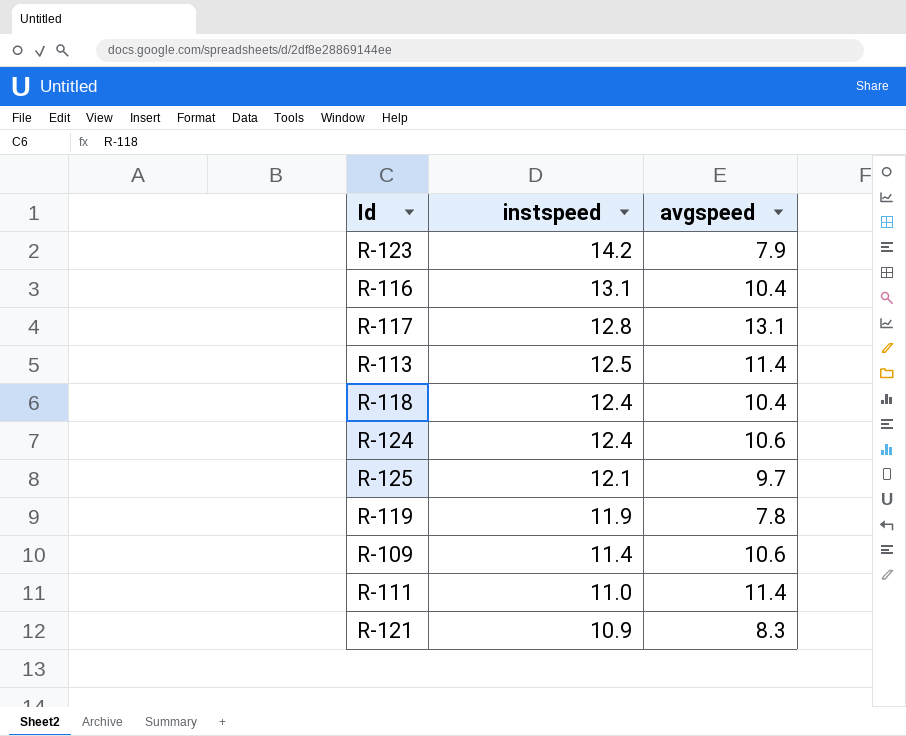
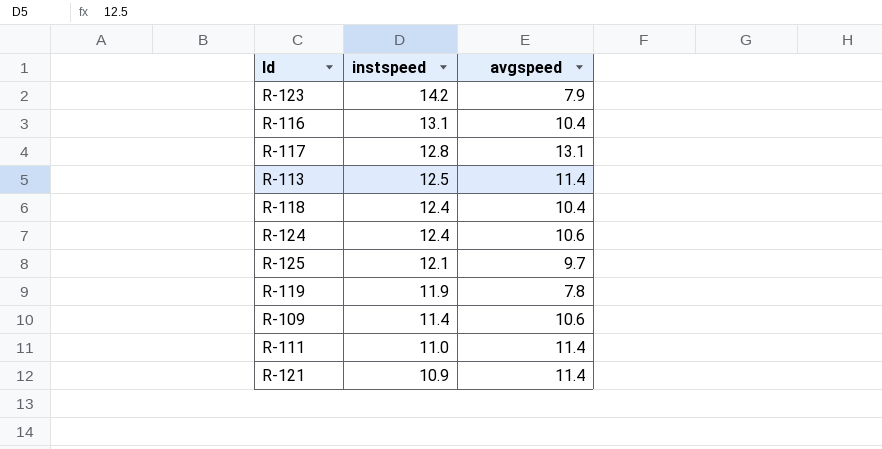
R-121 | avgspeed: 8.3 -> 11.4

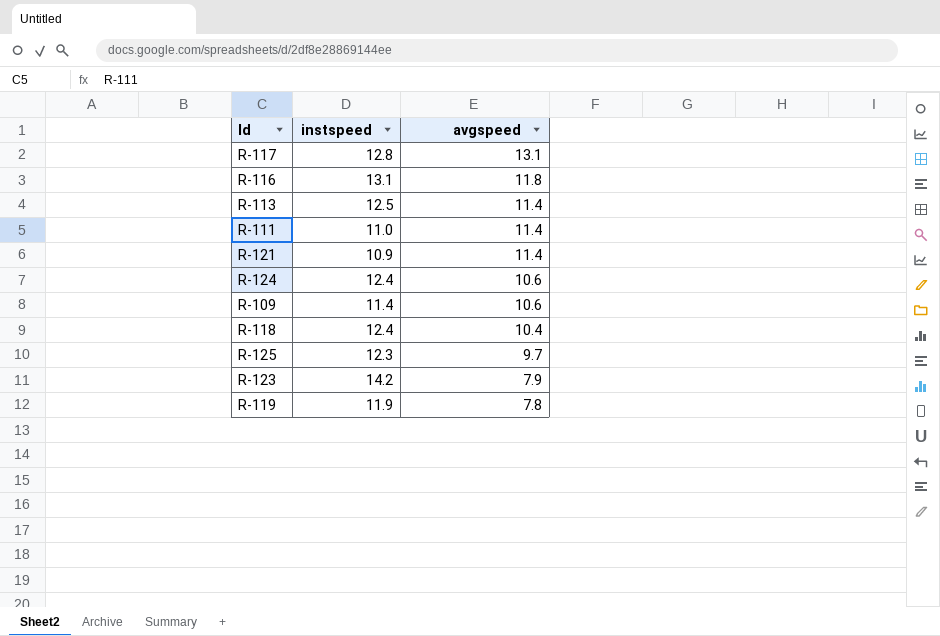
row order: instspeed descending -> avgspeed descending
R-116 | avgspeed: 10.4 -> 11.8
R-125 | instspeed: 12.1 -> 12.3

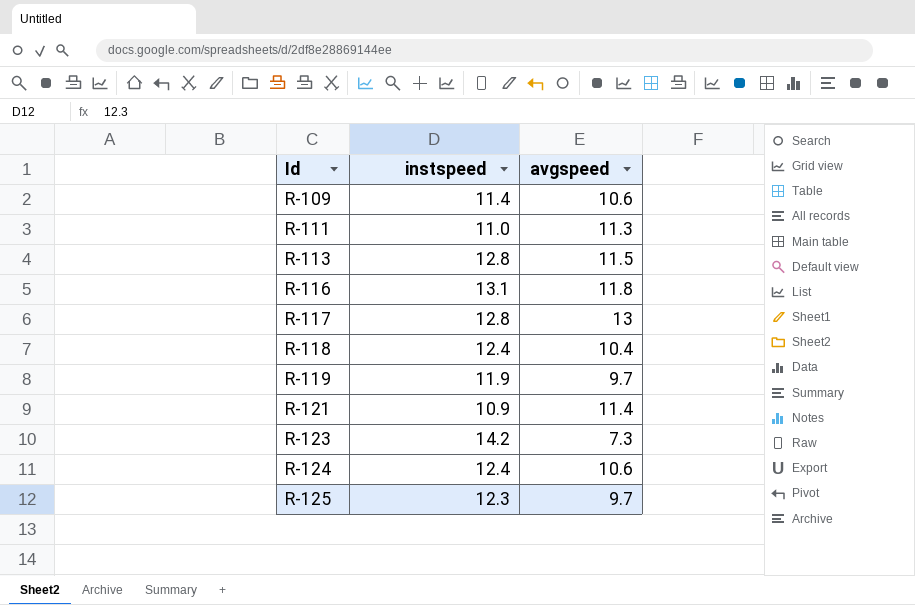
row order: avgspeed descending -> Id ascending
R-111 | avgspeed: 11.4 -> 11.3
R-113 | instspeed: 12.5 -> 12.8
R-113 | avgspeed: 11.4 -> 11.5
R-117 | avgspeed: 13.1 -> 13
R-119 | avgspeed: 7.8 -> 9.7
R-123 | avgspeed: 7.9 -> 7.3

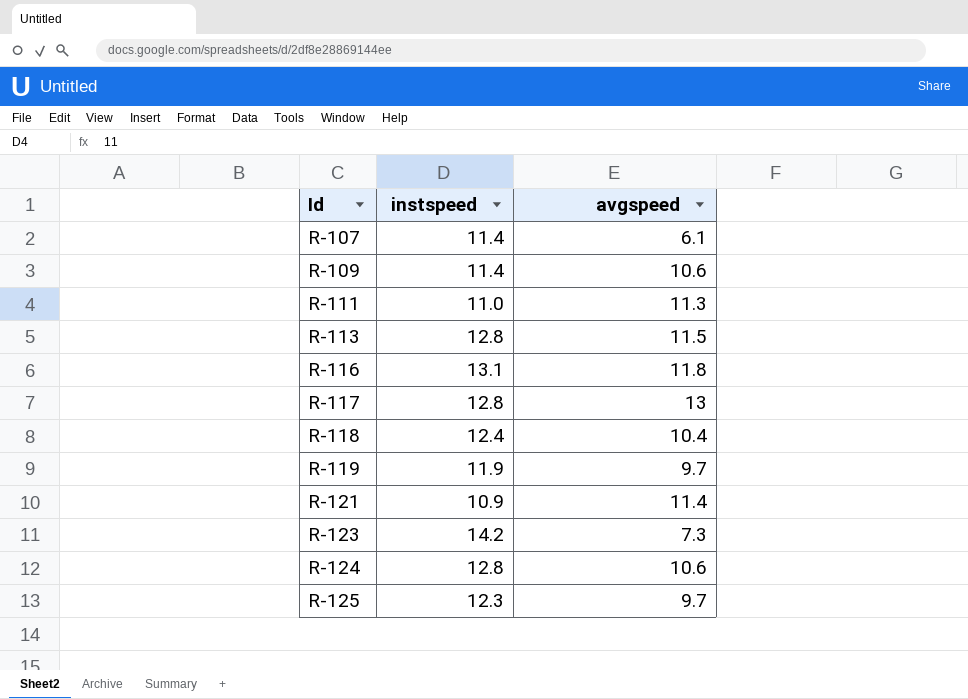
row R-107: none -> 11.4 | 6.1
R-124 | instspeed: 12.4 -> 12.8

